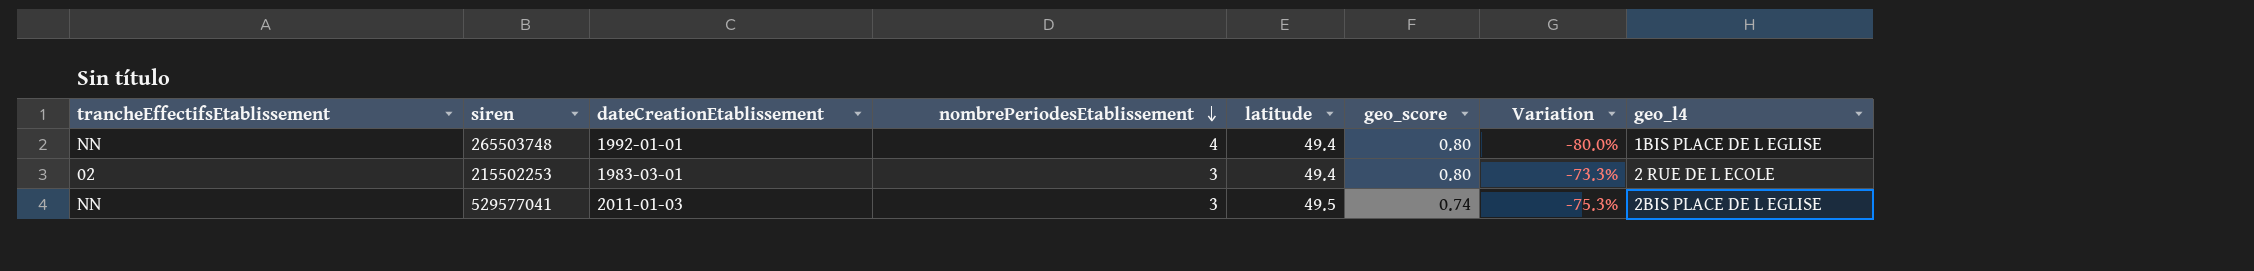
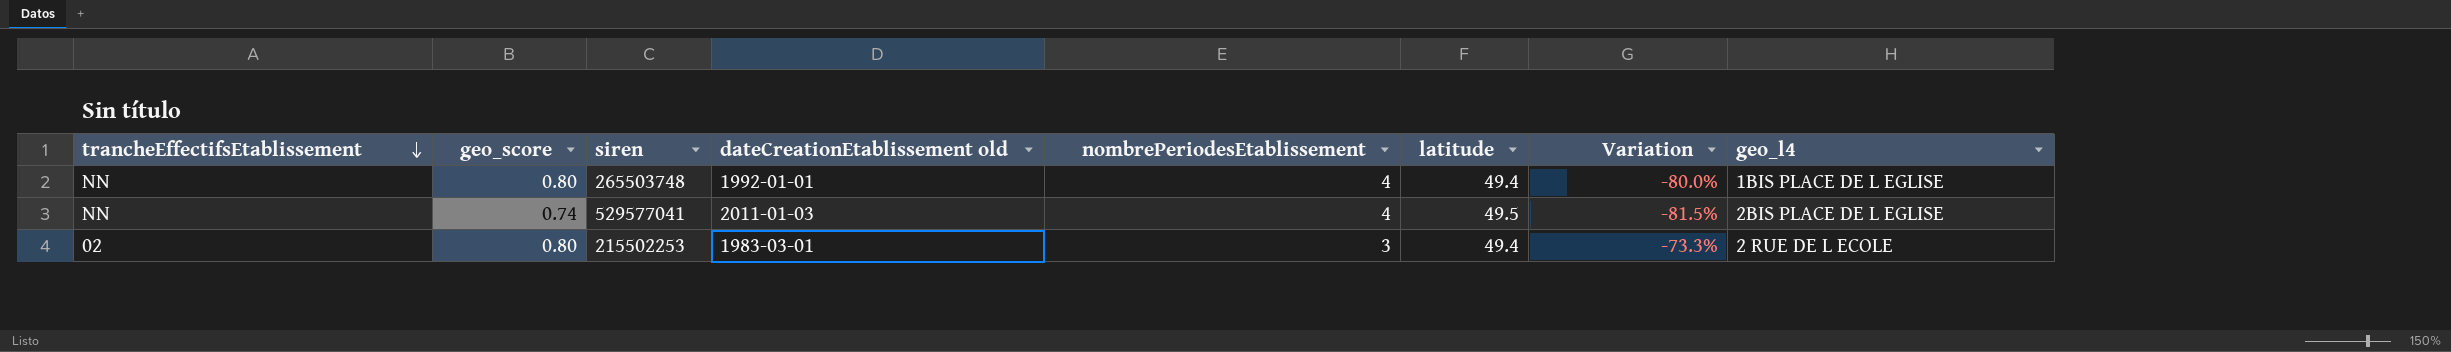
row order: nombrePeriodesEtablissement descending -> trancheEffectifsEtablissement descending
column geo_score | position: 6 -> 2
column name: dateCreationEtablissement -> dateCreationEtablissement old
529577041 | nombrePeriodesEtablissement: 3 -> 4
529577041 | Variation: -75.3% -> -81.5%

